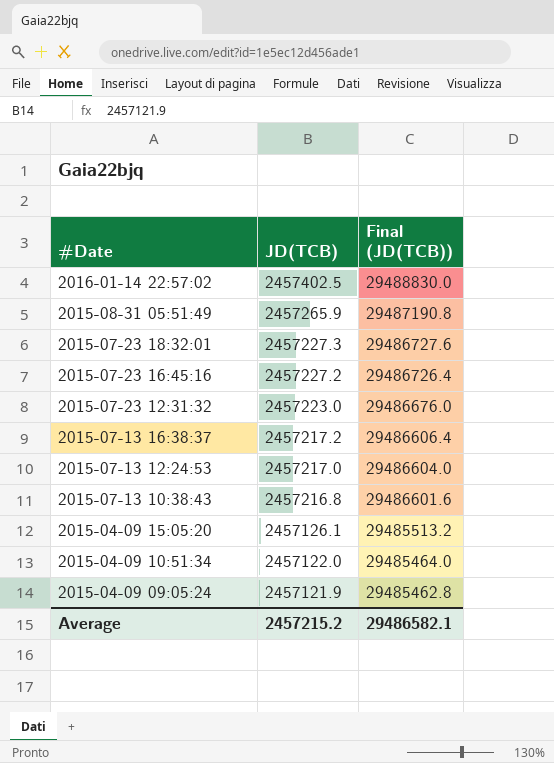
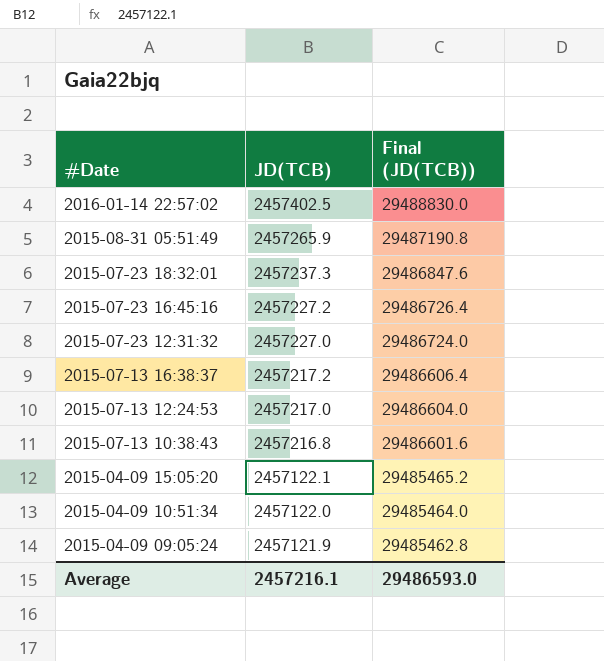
2015-07-23 18:32:01 | JD(TCB): 2457227.3 -> 2457237.3
2015-07-23 18:32:01 | Final (JD(TCB)): 29486727.6 -> 29486847.6
2015-07-23 12:31:32 | JD(TCB): 2457223.0 -> 2457227.0
2015-07-23 12:31:32 | Final (JD(TCB)): 29486676.0 -> 29486724.0
2015-04-09 15:05:20 | JD(TCB): 2457126.1 -> 2457122.1
2015-04-09 15:05:20 | Final (JD(TCB)): 29485513.2 -> 29485465.2
Average | JD(TCB): 2457215.2 -> 2457216.1
Average | Final (JD(TCB)): 29486582.1 -> 29486593.0

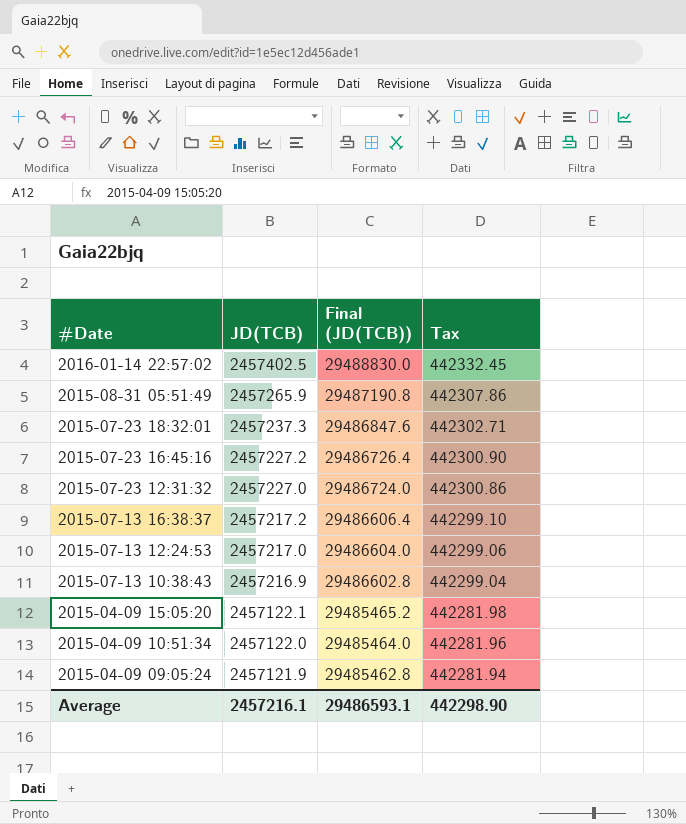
column Tax | formula: none -> [JD(TCB)] * 0.18
2015-07-13 10:38:43 | JD(TCB): 2457216.8 -> 2457216.9
2015-07-13 10:38:43 | Final (JD(TCB)): 29486601.6 -> 29486602.8
Average | Final (JD(TCB)): 29486593.0 -> 29486593.1

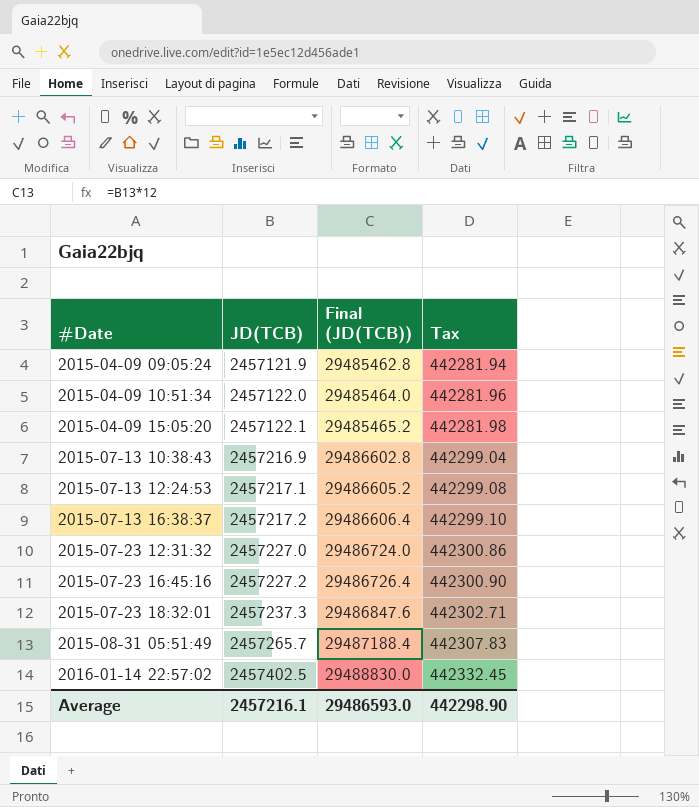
row order: #Date descending -> #Date ascending
2015-07-13 12:24:53 | JD(TCB): 2457217.0 -> 2457217.1
2015-07-13 12:24:53 | Final (JD(TCB)): 29486604.0 -> 29486605.2
2015-07-13 12:24:53 | Tax: 442299.06 -> 442299.08
2015-08-31 05:51:49 | JD(TCB): 2457265.9 -> 2457265.7
2015-08-31 05:51:49 | Final (JD(TCB)): 29487190.8 -> 29487188.4
2015-08-31 05:51:49 | Tax: 442307.86 -> 442307.83
Average | Final (JD(TCB)): 29486593.1 -> 29486593.0

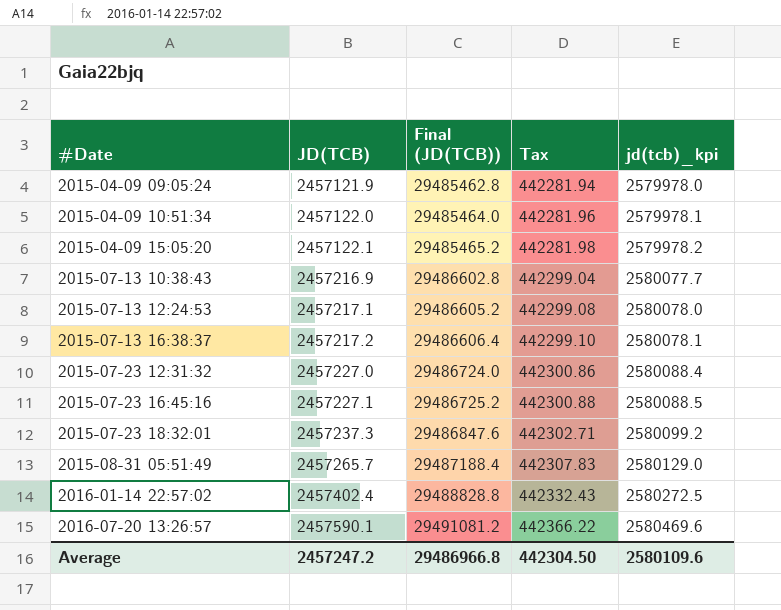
column jd(tcb)_kpi | formula: none -> [JD(TCB)] * 1.05
2015-07-23 16:45:16 | JD(TCB): 2457227.2 -> 2457227.1
2015-07-23 16:45:16 | Final (JD(TCB)): 29486726.4 -> 29486725.2
2015-07-23 16:45:16 | Tax: 442300.90 -> 442300.88
2016-01-14 22:57:02 | JD(TCB): 2457402.5 -> 2457402.4
2016-01-14 22:57:02 | Final (JD(TCB)): 29488830.0 -> 29488828.8
2016-01-14 22:57:02 | Tax: 442332.45 -> 442332.43
row 2016-07-20 13:26:57: none -> 2457590.1 | 29491081.2 | 442366.22 | 2580469.6
Average | JD(TCB): 2457216.1 -> 2457247.2
Average | Final (JD(TCB)): 29486593.0 -> 29486966.8
Average | Tax: 442298.90 -> 442304.50

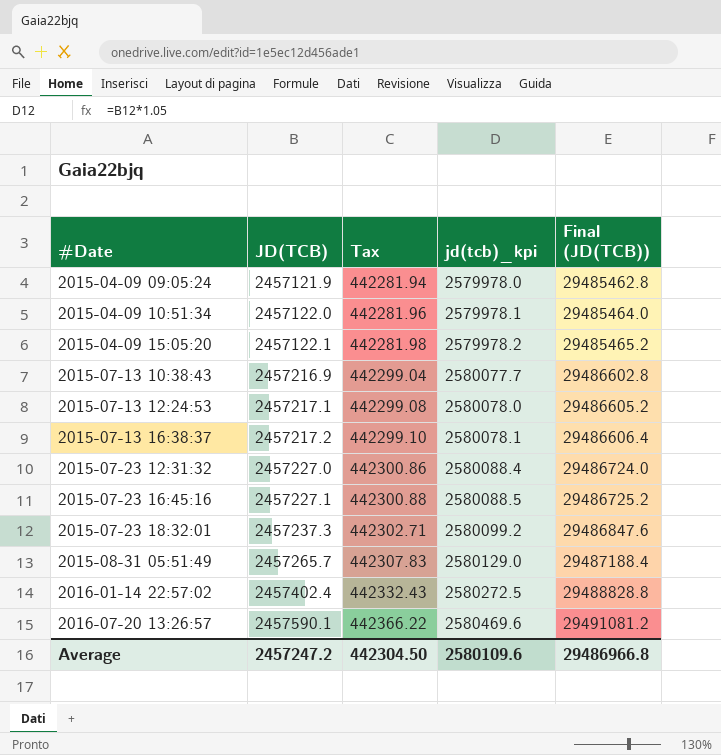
column Final (JD(TCB)) | position: 3 -> 5

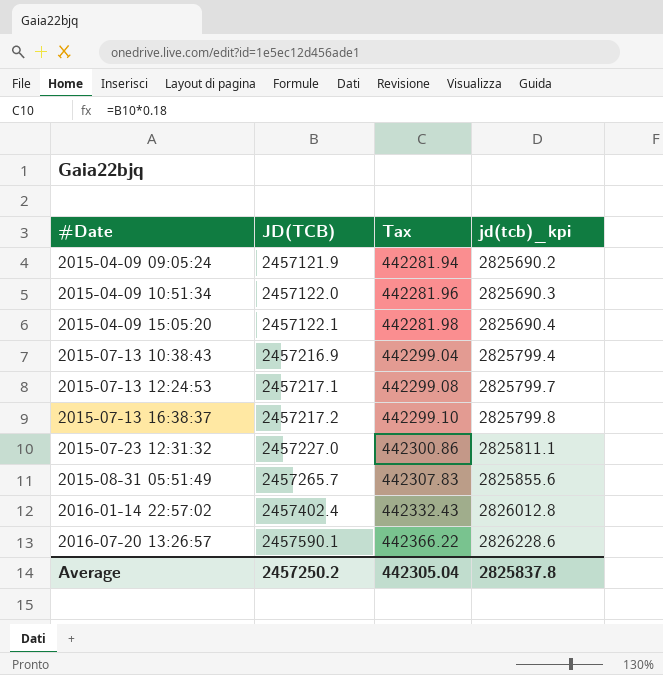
column Final (JD(TCB)) | formula: [JD(TCB)] * 12 -> none
column jd(tcb)_kpi | formula: [JD(TCB)] * 1.05 -> [JD(TCB)] * 1.15
row 2015-07-23 16:45:16: 2457227.1 | 442300.88 | 2580088.5 | 29486725.2 -> none
row 2015-07-23 18:32:01: 2457237.3 | 442302.71 | 2580099.2 | 29486847.6 -> none
Average | JD(TCB): 2457247.2 -> 2457250.2
Average | Tax: 442304.50 -> 442305.04
Average | jd(tcb)_kpi: 2580109.6 -> 2825837.8

